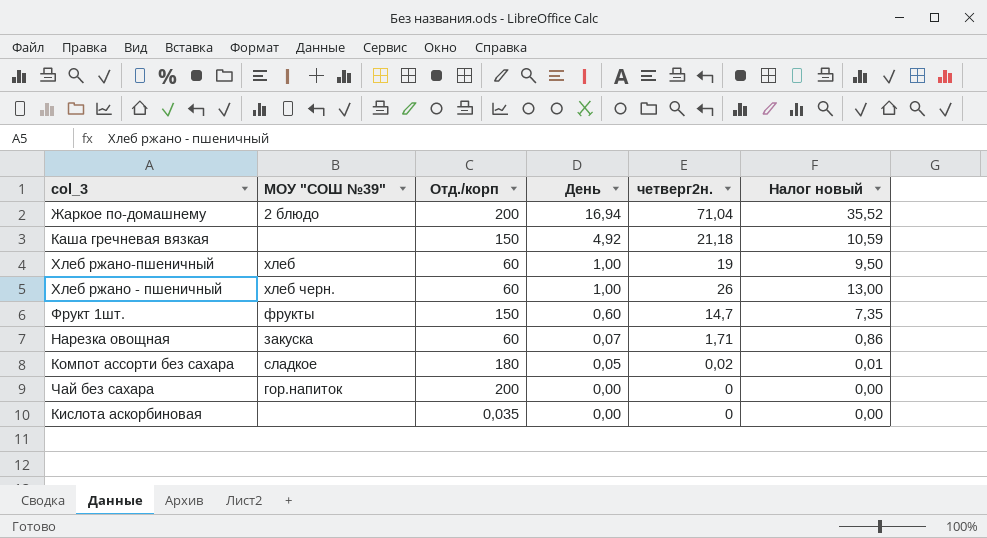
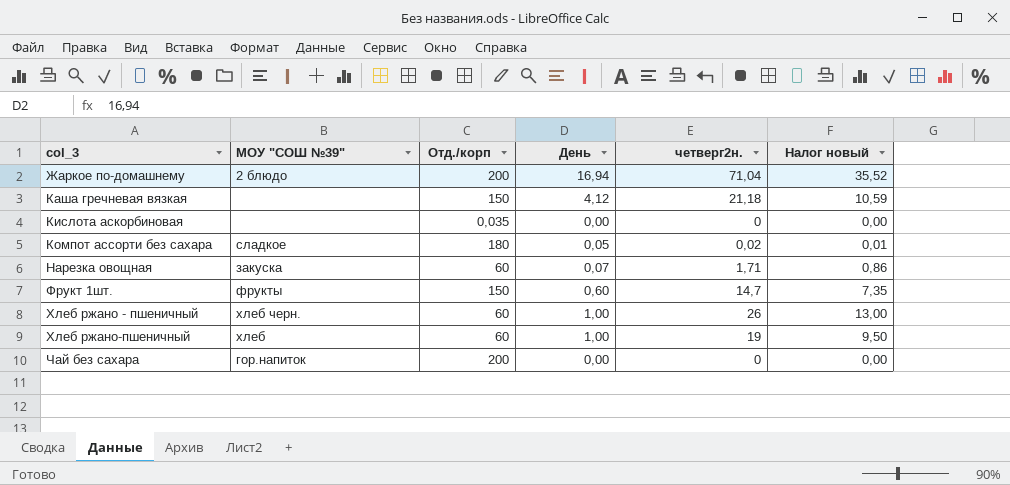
row order: День descending -> col_3 ascending
Каша гречневая вязкая | День: 4,92 -> 4,12

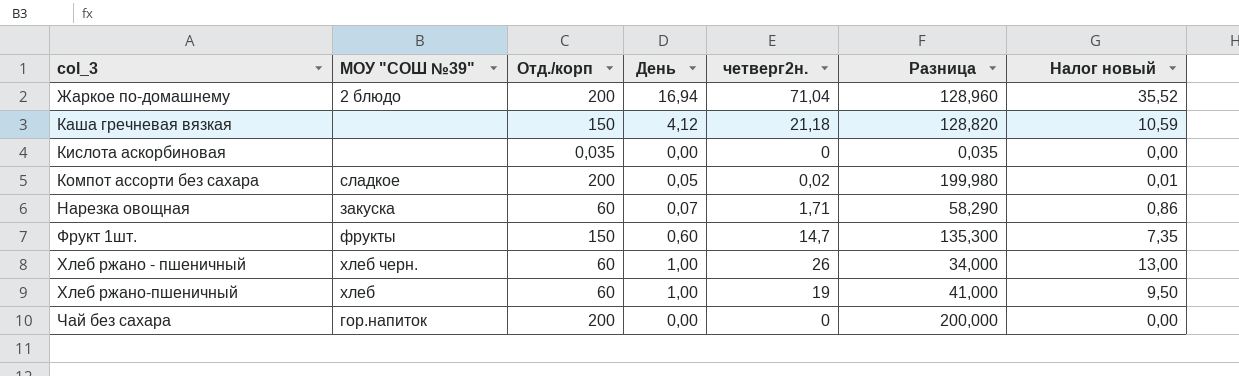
column Разница | formula: none -> [Отд./корп] - [четверг2н.]
Компот ассорти без сахара | Отд./корп: 180 -> 200

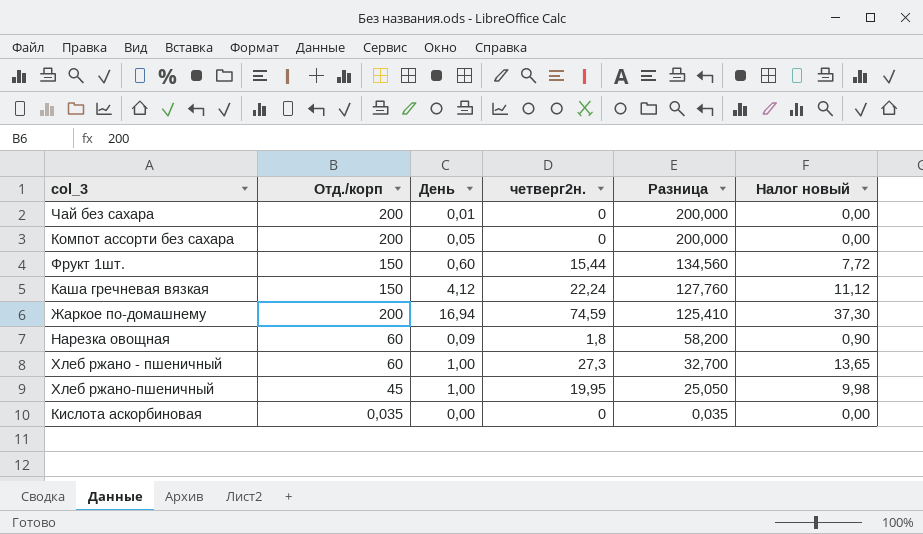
row order: col_3 ascending -> Разница descending
column МОУ "СОШ №39" | position: 2 -> none
Чай без сахара | День: 0,00 -> 0,01
Компот ассорти без сахара | четверг2н.: 0,02 -> 0
Компот ассорти без сахара | Разница: 199,980 -> 200,000
Компот ассорти без сахара | Налог новый: 0,01 -> 0,00
Фрукт 1шт. | четверг2н.: 14,7 -> 15,44
Фрукт 1шт. | Разница: 135,300 -> 134,560
Фрукт 1шт. | Налог новый: 7,35 -> 7,72
Каша гречневая вязкая | четверг2н.: 21,18 -> 22,24
Каша гречневая вязкая | Разница: 128,820 -> 127,760
Каша гречневая вязкая | Налог новый: 10,59 -> 11,12
Жаркое по-домашнему | четверг2н.: 71,04 -> 74,59
Жаркое по-домашнему | Разница: 128,960 -> 125,410
Жаркое по-домашнему | Налог новый: 35,52 -> 37,30
Нарезка овощная | День: 0,07 -> 0,09
Нарезка овощная | четверг2н.: 1,71 -> 1,8
Нарезка овощная | Разница: 58,290 -> 58,200
Нарезка овощная | Налог новый: 0,86 -> 0,90
Хлеб ржано - пшеничный | четверг2н.: 26 -> 27,3
Хлеб ржано - пшеничный | Разница: 34,000 -> 32,700
Хлеб ржано - пшеничный | Налог новый: 13,00 -> 13,65
Хлеб ржано-пшеничный | Отд./корп: 60 -> 45
Хлеб ржано-пшеничный | четверг2н.: 19 -> 19,95
Хлеб ржано-пшеничный | Разница: 41,000 -> 25,050
Хлеб ржано-пшеничный | Налог новый: 9,50 -> 9,98

